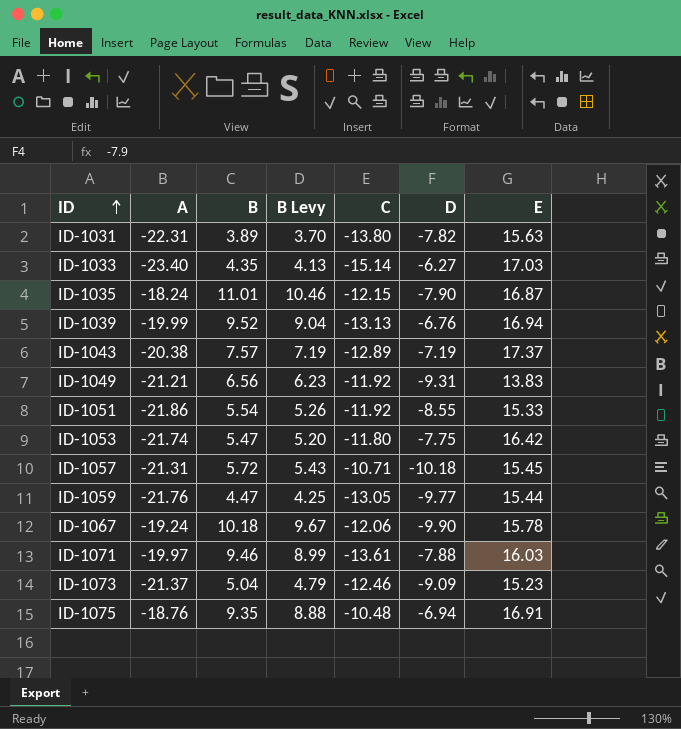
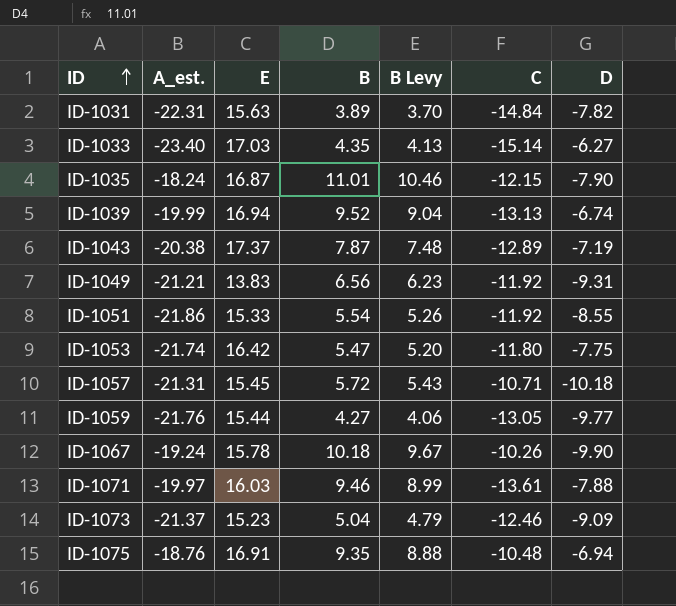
column name: A -> A_est.
column E | position: 7 -> 3
ID-1031 | C: -13.80 -> -14.84
ID-1039 | D: -6.76 -> -6.74
ID-1043 | B: 7.57 -> 7.87
ID-1043 | B Levy: 7.19 -> 7.48
ID-1059 | B: 4.47 -> 4.27
ID-1059 | B Levy: 4.25 -> 4.06
ID-1067 | C: -12.06 -> -10.26

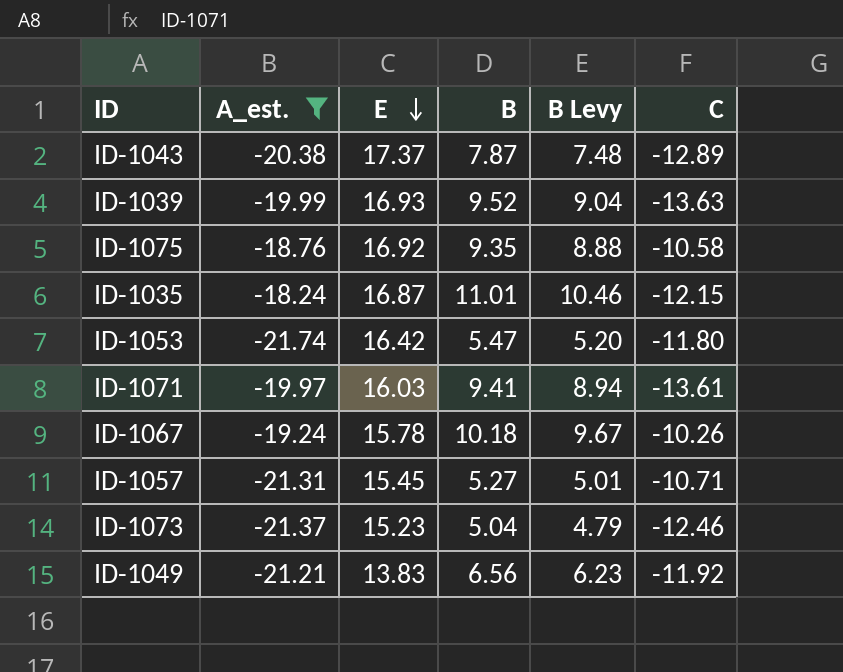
filter: none -> A_est. >= -21.74
row order: ID ascending -> E descending
column D | position: 7 -> none
ID-1039 | E: 16.94 -> 16.93
ID-1039 | C: -13.13 -> -13.63
ID-1075 | E: 16.91 -> 16.92
ID-1075 | C: -10.48 -> -10.58
ID-1071 | B: 9.46 -> 9.41
ID-1071 | B Levy: 8.99 -> 8.94
ID-1057 | B: 5.72 -> 5.27
ID-1057 | B Levy: 5.43 -> 5.01

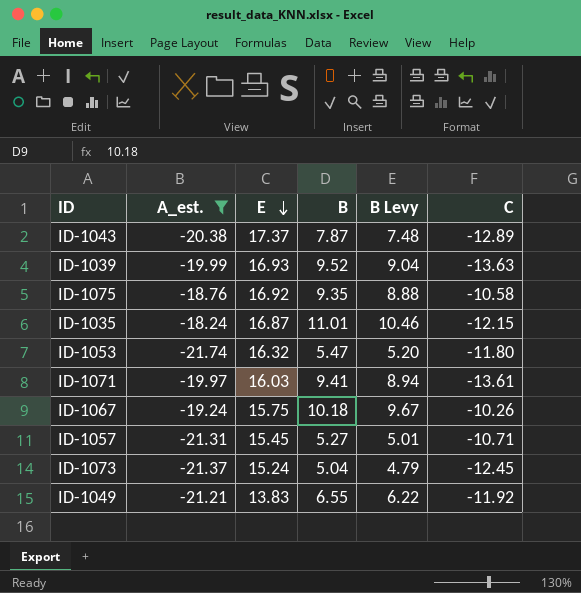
ID-1053 | E: 16.42 -> 16.32
ID-1067 | E: 15.78 -> 15.75
ID-1073 | E: 15.23 -> 15.24
ID-1073 | C: -12.46 -> -12.45
ID-1049 | B: 6.56 -> 6.55
ID-1049 | B Levy: 6.23 -> 6.22

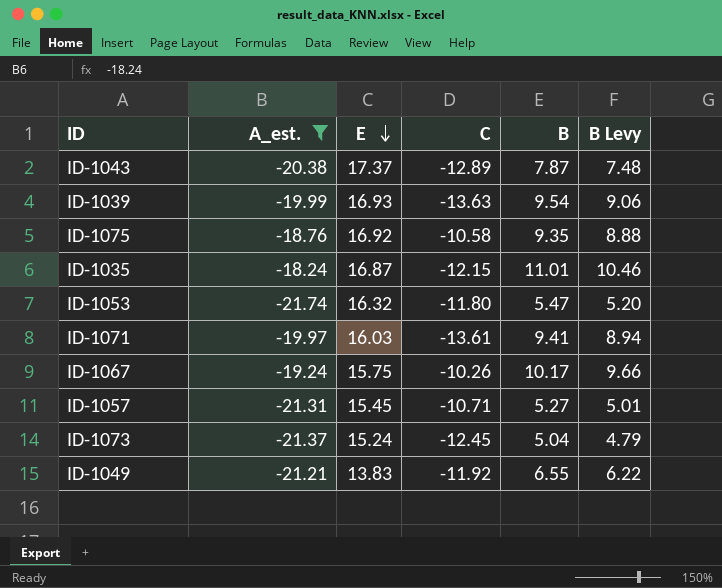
column C | position: 6 -> 4
ID-1039 | B: 9.52 -> 9.54
ID-1039 | B Levy: 9.04 -> 9.06
ID-1067 | B: 10.18 -> 10.17
ID-1067 | B Levy: 9.67 -> 9.66

